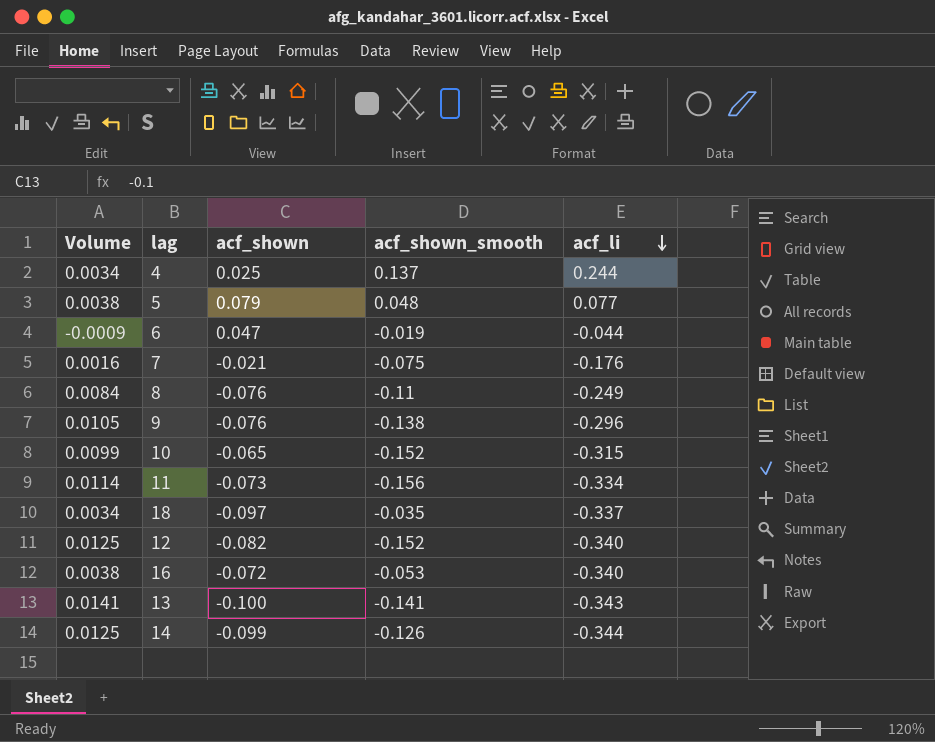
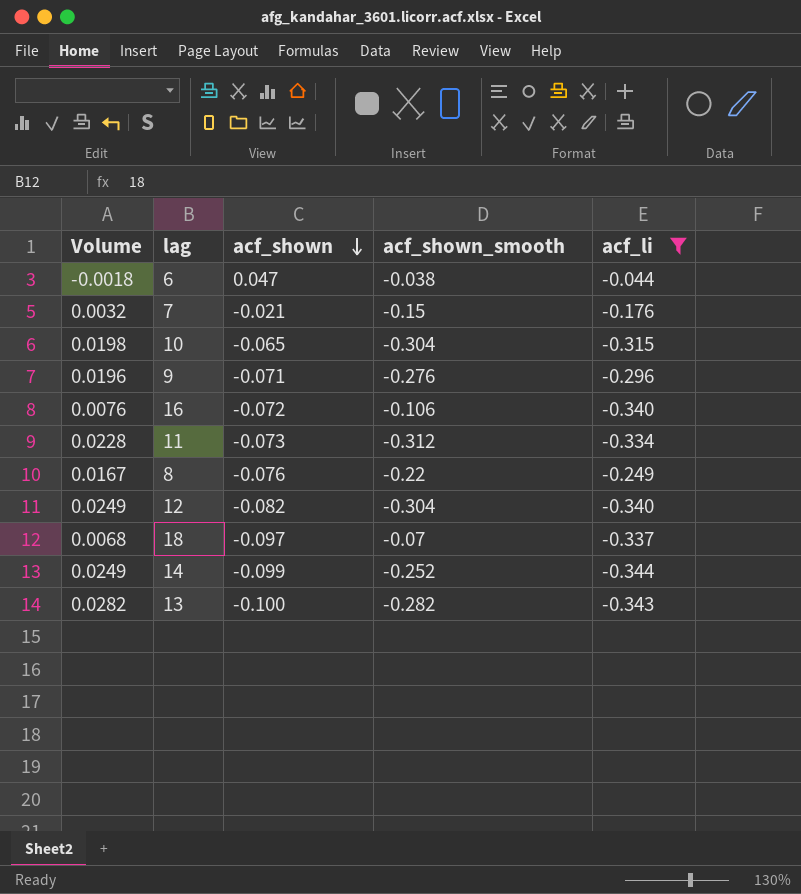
filter: none -> acf_li <= -0.044
row order: acf_li descending -> acf_shown descending
6 | Volume: -0.0009 -> -0.0018
6 | acf_shown_smooth: -0.019 -> -0.038
7 | Volume: 0.0016 -> 0.0032
7 | acf_shown_smooth: -0.075 -> -0.15
10 | Volume: 0.0099 -> 0.0198
10 | acf_shown_smooth: -0.152 -> -0.304
9 | Volume: 0.0105 -> 0.0196
9 | acf_shown: -0.076 -> -0.071
9 | acf_shown_smooth: -0.138 -> -0.276
16 | Volume: 0.0038 -> 0.0076
16 | acf_shown_smooth: -0.053 -> -0.106
11 | Volume: 0.0114 -> 0.0228
11 | acf_shown_smooth: -0.156 -> -0.312
8 | Volume: 0.0084 -> 0.0167
8 | acf_shown_smooth: -0.11 -> -0.22
12 | Volume: 0.0125 -> 0.0249
12 | acf_shown_smooth: -0.152 -> -0.304
18 | Volume: 0.0034 -> 0.0068
18 | acf_shown_smooth: -0.035 -> -0.07
14 | Volume: 0.0125 -> 0.0249
14 | acf_shown_smooth: -0.126 -> -0.252
13 | Volume: 0.0141 -> 0.0282
13 | acf_shown_smooth: -0.141 -> -0.282

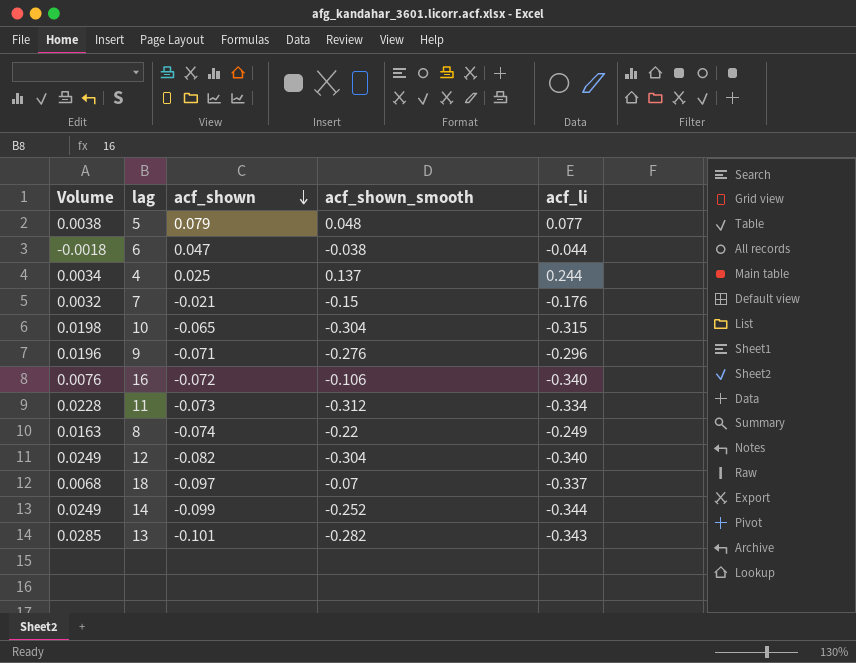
filter: acf_li <= -0.044 -> none
8 | Volume: 0.0167 -> 0.0163
8 | acf_shown: -0.076 -> -0.074
13 | Volume: 0.0282 -> 0.0285
13 | acf_shown: -0.100 -> -0.101

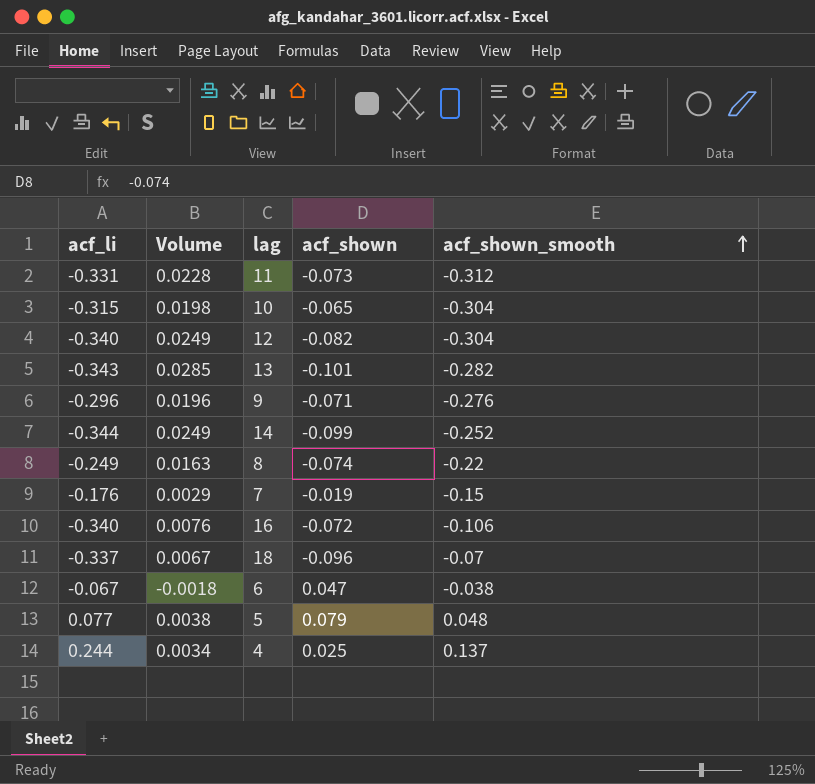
row order: acf_shown descending -> acf_shown_smooth ascending
column acf_li | position: 5 -> 1
11 | acf_li: -0.334 -> -0.331
7 | Volume: 0.0032 -> 0.0029
7 | acf_shown: -0.021 -> -0.019
18 | Volume: 0.0068 -> 0.0067
18 | acf_shown: -0.097 -> -0.096
6 | acf_li: -0.044 -> -0.067

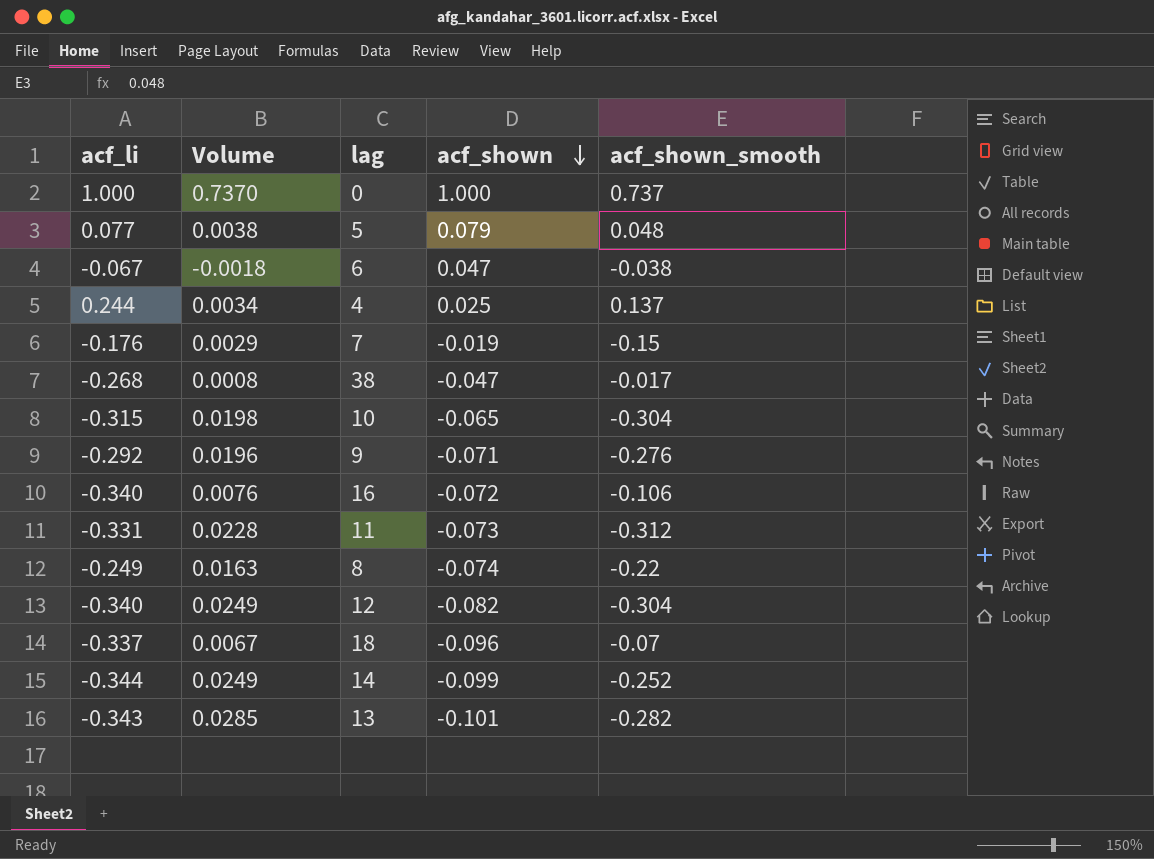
row order: acf_shown_smooth ascending -> acf_shown descending
row 0: none -> 1.000 | 0.7370 | 1.000 | 0.737
row 38: none -> -0.268 | 0.0008 | -0.047 | -0.017
9 | acf_li: -0.296 -> -0.292

